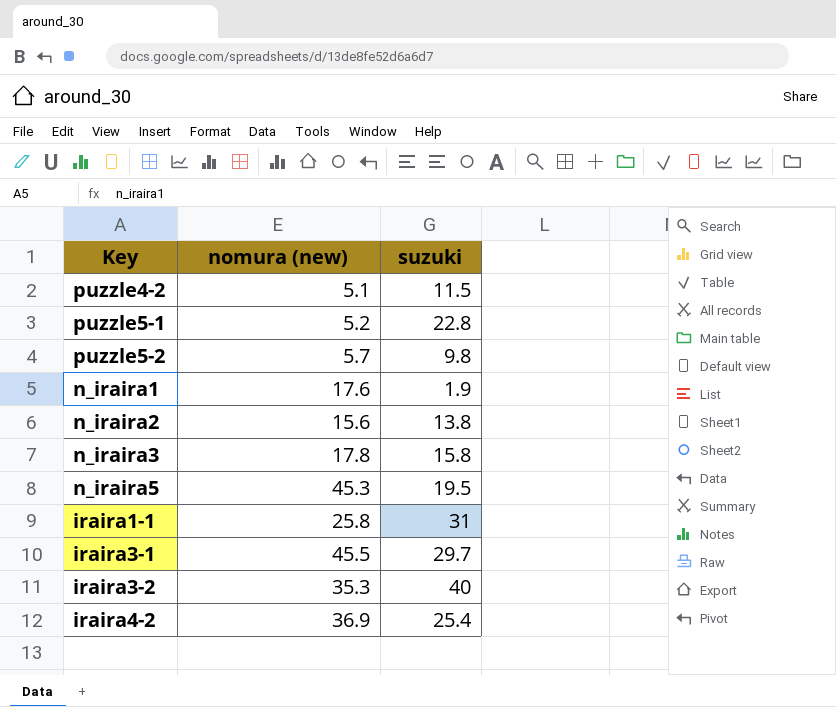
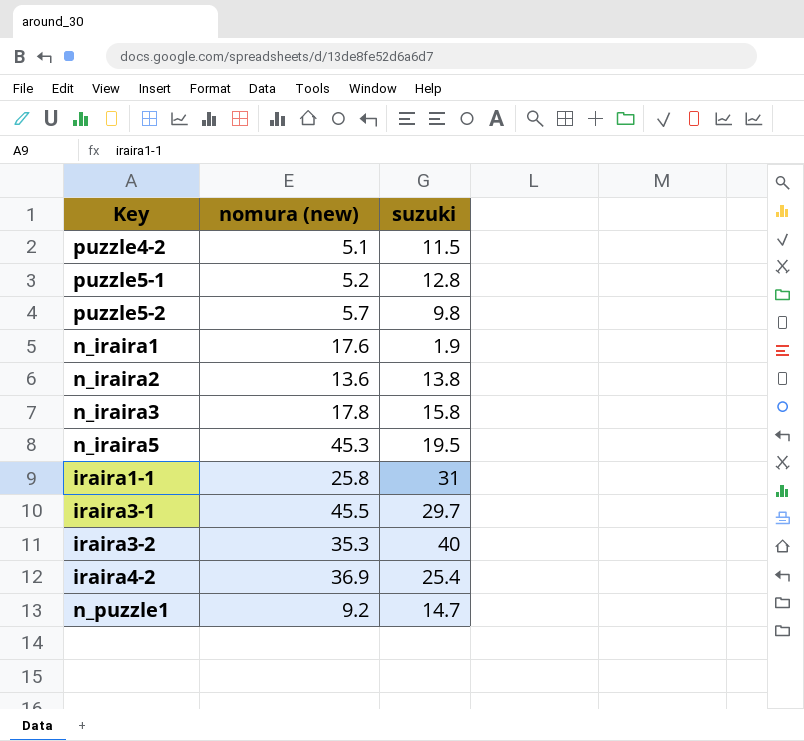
puzzle5-1 | suzuki: 22.8 -> 12.8
n_iraira2 | nomura (new): 15.6 -> 13.6
row n_puzzle1: none -> 9.2 | 14.7

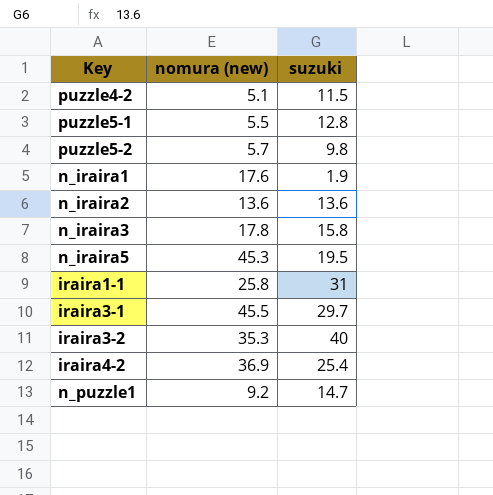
puzzle5-1 | nomura (new): 5.2 -> 5.5
n_iraira2 | suzuki: 13.8 -> 13.6

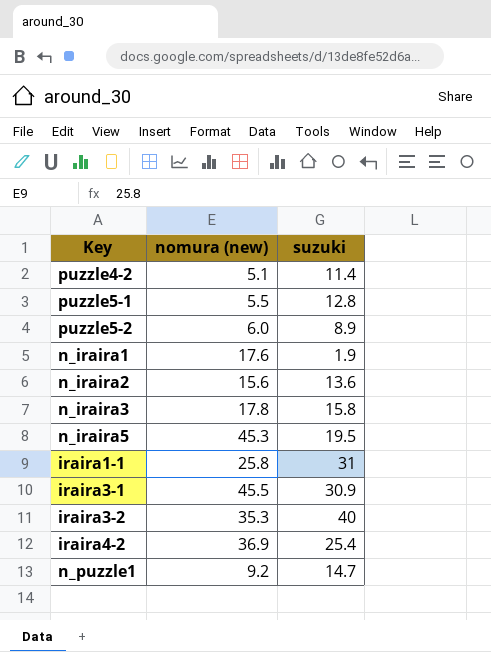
puzzle4-2 | suzuki: 11.5 -> 11.4
puzzle5-2 | nomura (new): 5.7 -> 6.0
puzzle5-2 | suzuki: 9.8 -> 8.9
n_iraira2 | nomura (new): 13.6 -> 15.6
iraira3-1 | suzuki: 29.7 -> 30.9

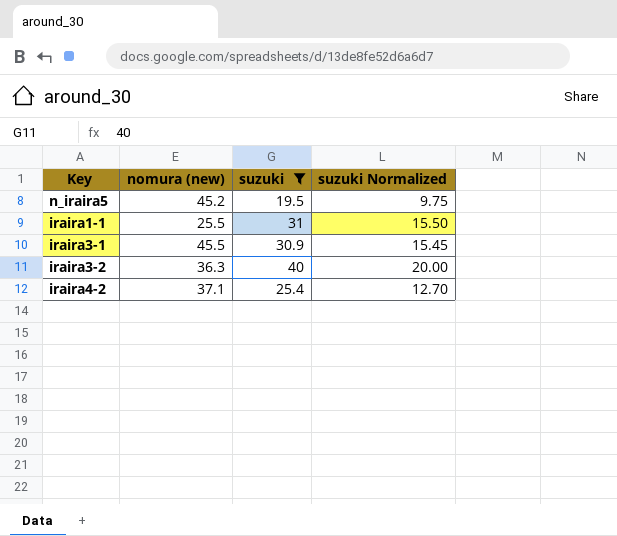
filter: none -> suzuki >= 19.5
column suzuki Normalized | formula: none -> [suzuki] * 0.5
n_iraira5 | nomura (new): 45.3 -> 45.2
iraira1-1 | nomura (new): 25.8 -> 25.5
iraira3-2 | nomura (new): 35.3 -> 36.3
iraira4-2 | nomura (new): 36.9 -> 37.1

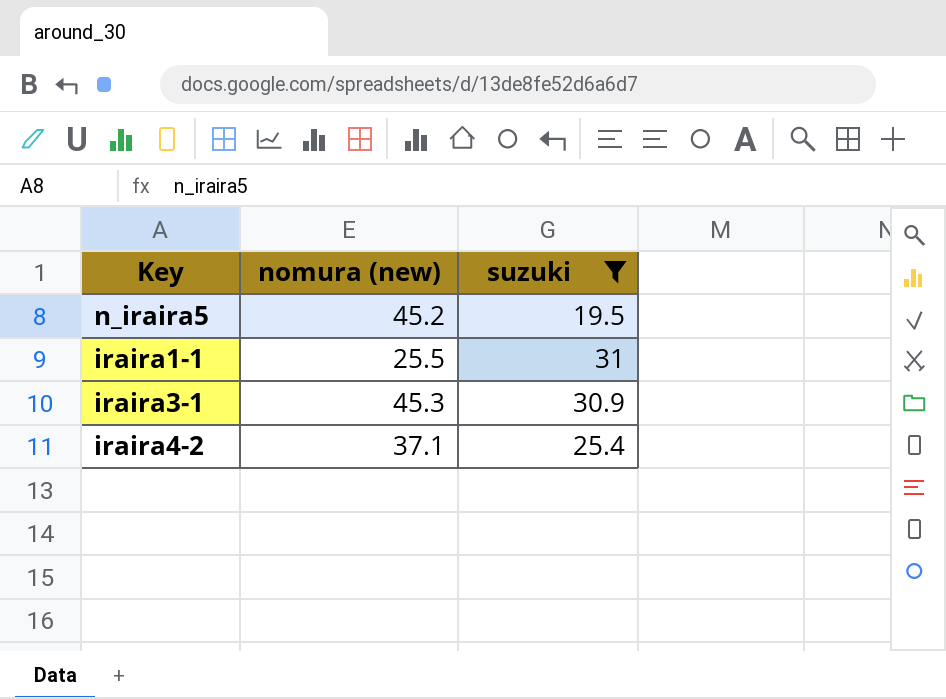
column suzuki Normalized | formula: [suzuki] * 0.5 -> none
row iraira3-2: 36.3 | 40 | 20.00 -> none
iraira3-1 | nomura (new): 45.5 -> 45.3

